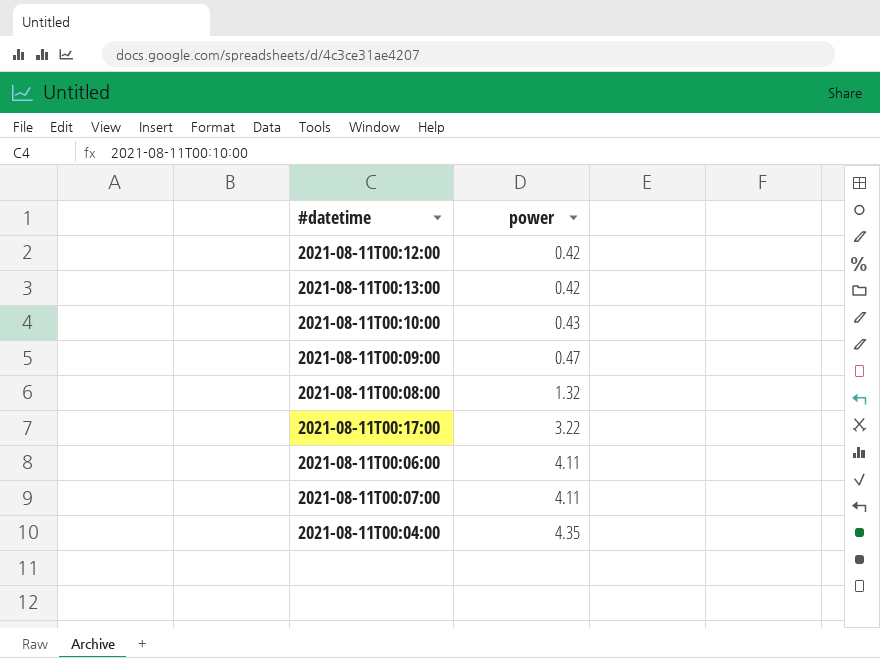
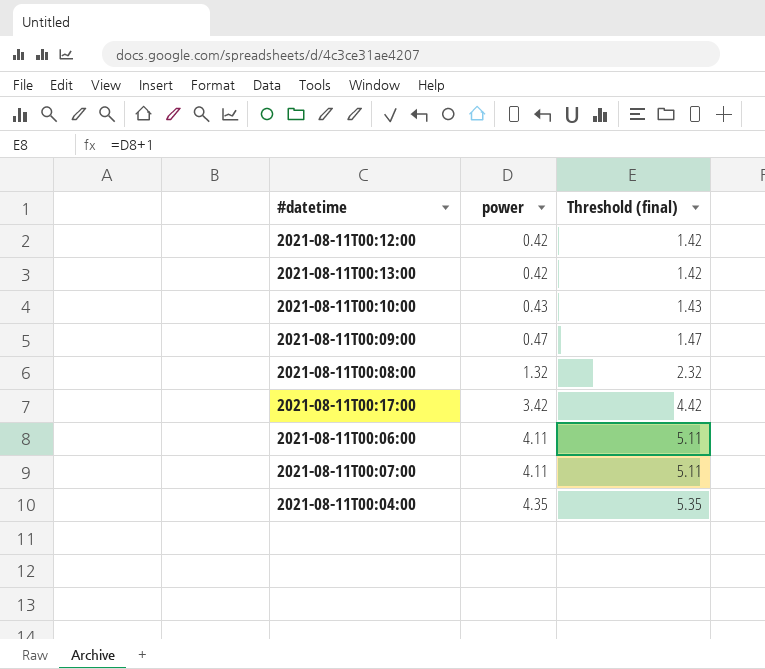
column Threshold (final) | formula: none -> [power] + 1
2021-08-11T00:17:00 | power: 3.22 -> 3.42

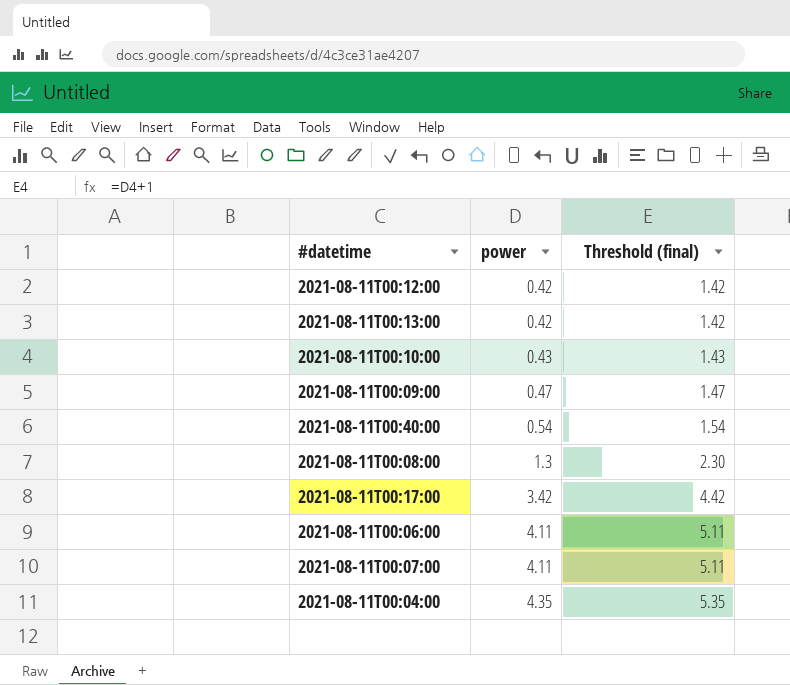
row 2021-08-11T00:40:00: none -> 0.54 | 1.54
2021-08-11T00:08:00 | power: 1.32 -> 1.3
2021-08-11T00:08:00 | Threshold (final): 2.32 -> 2.30

